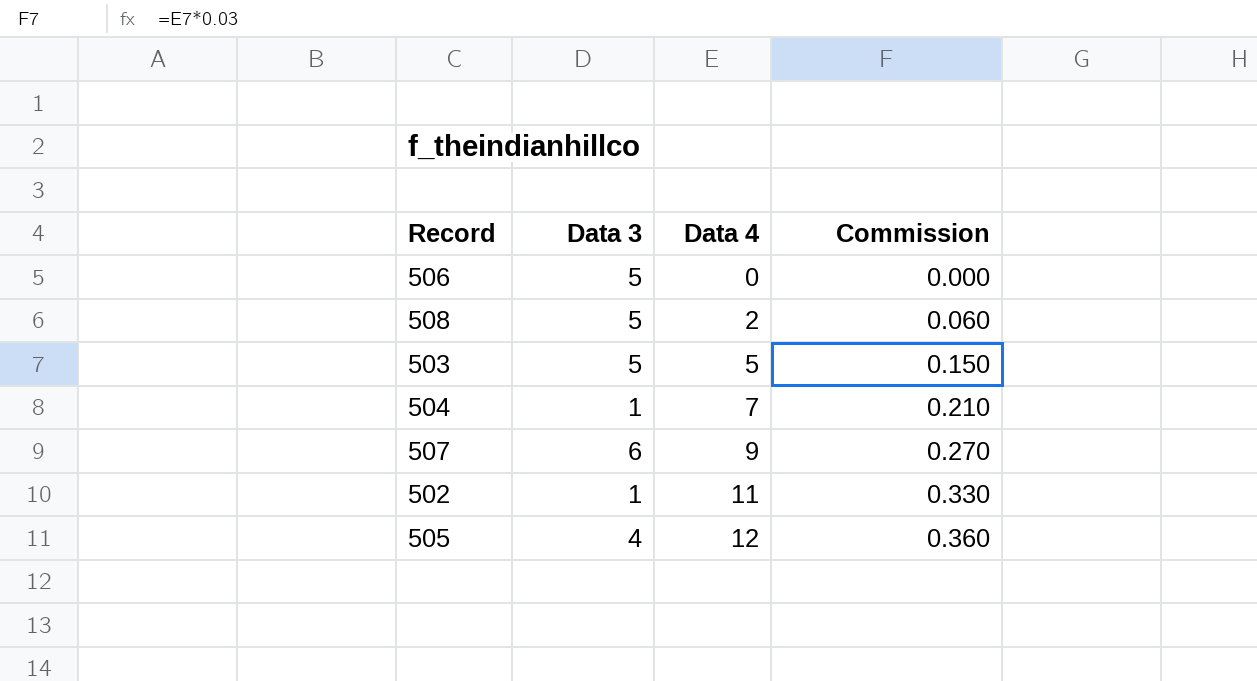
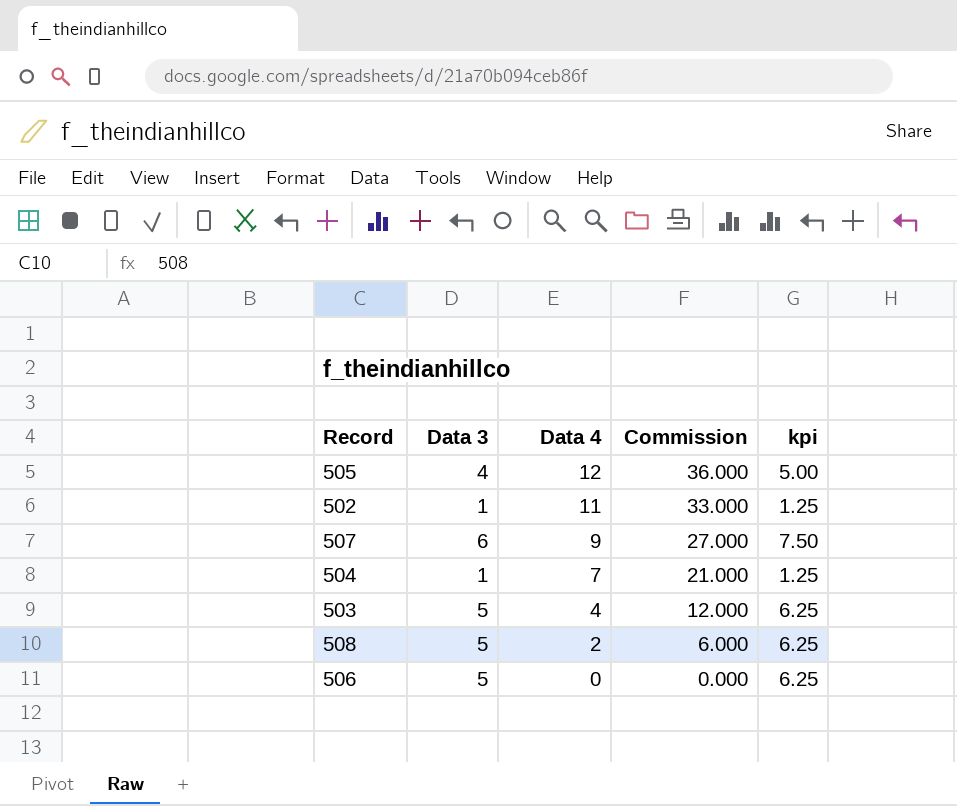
row order: Data 4 ascending -> Data 4 descending
column Commission | formula: [Data 4] * 0.03 -> [Data 4] * 3
column kpi | formula: none -> [Data 3] * 1.25
503 | Data 4: 5 -> 4

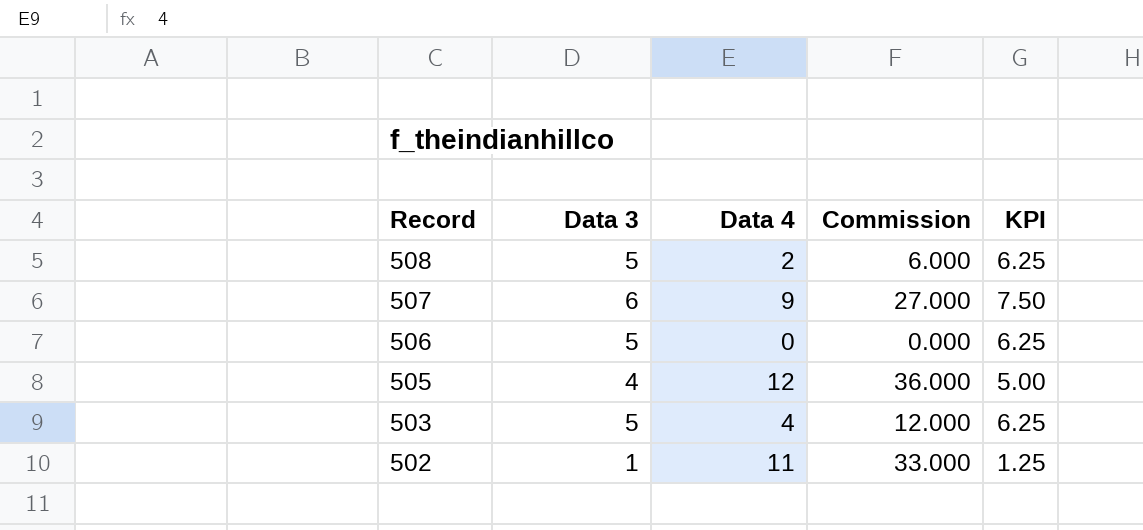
row order: Data 4 descending -> Record descending
column name: kpi -> KPI
row 504: 1 | 7 | 21.000 | 1.25 -> none

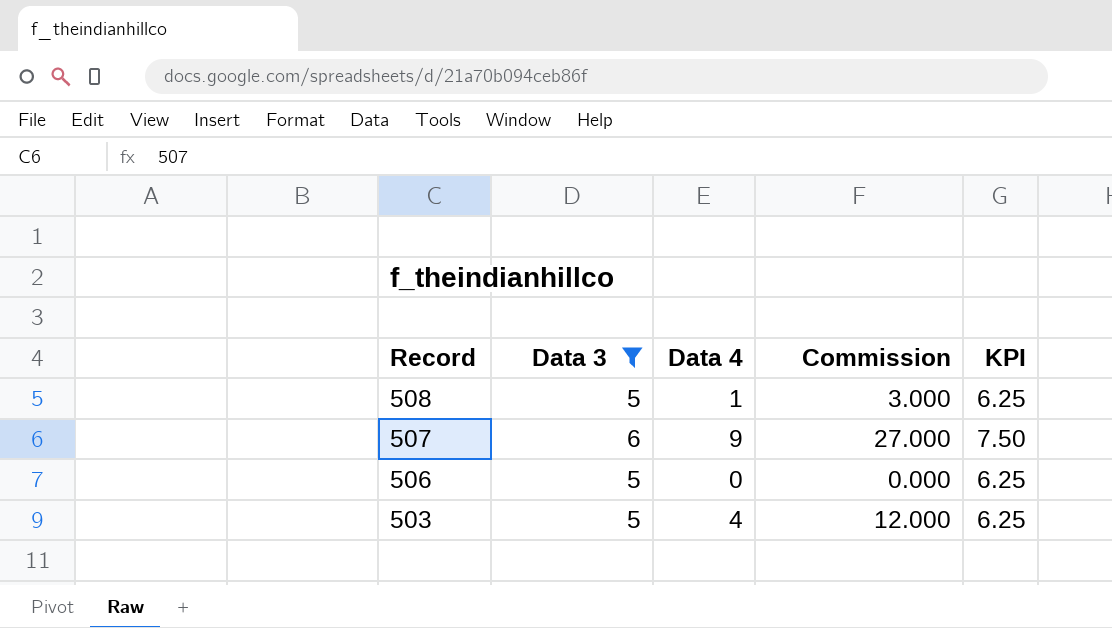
filter: none -> Data 3 >= 5
508 | Data 4: 2 -> 1
508 | Commission: 6.000 -> 3.000

